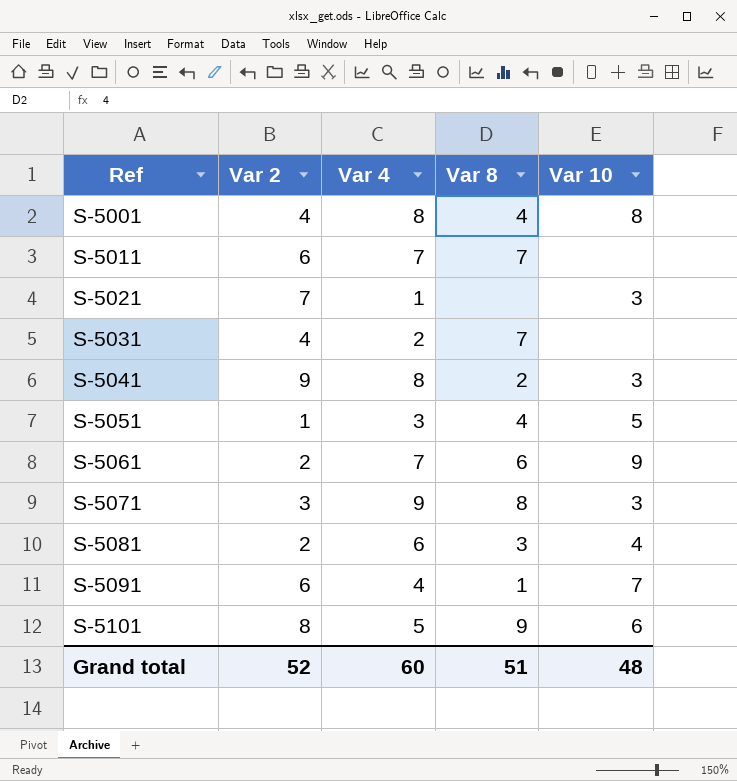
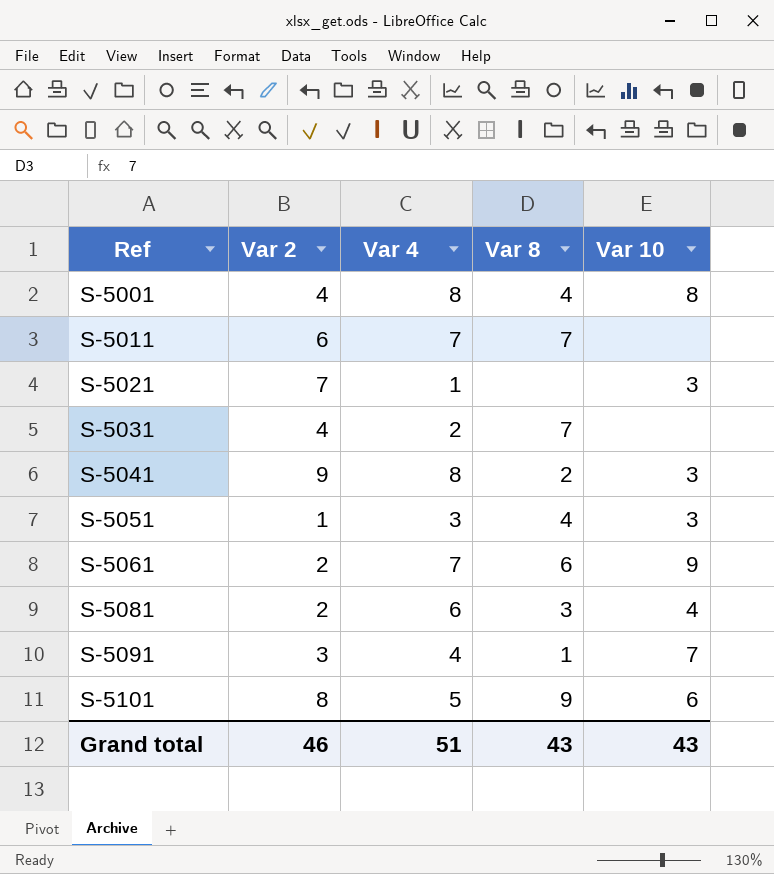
row S-5071: 3 | 9 | 8 | 3 -> none
S-5051 | Var 10: 5 -> 3
S-5091 | Var 2: 6 -> 3
Grand total | Var 2: 52 -> 46
Grand total | Var 4: 60 -> 51
Grand total | Var 8: 51 -> 43
Grand total | Var 10: 48 -> 43

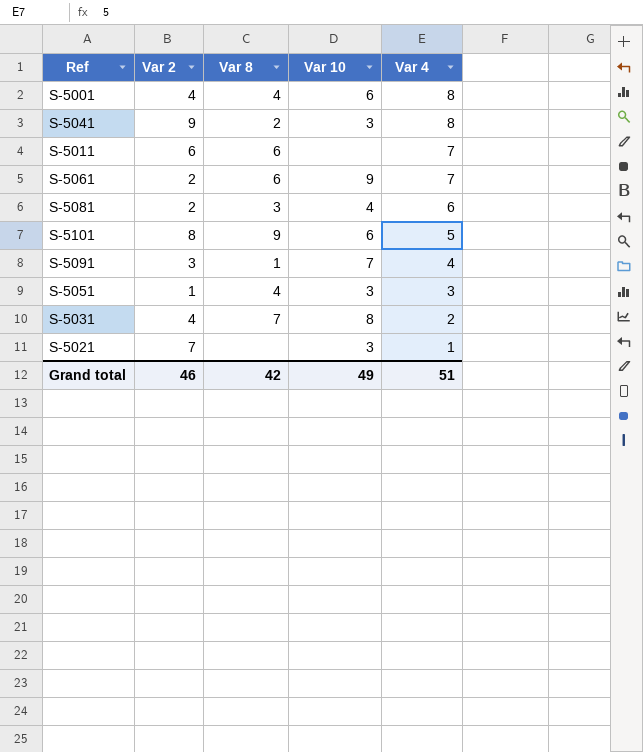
row order: Ref ascending -> Var 4 descending
column Var 4 | position: 3 -> 5
S-5001 | Var 10: 8 -> 6
S-5011 | Var 8: 7 -> 6
S-5031 | Var 10: none -> 8
Grand total | Var 8: 43 -> 42
Grand total | Var 10: 43 -> 49

